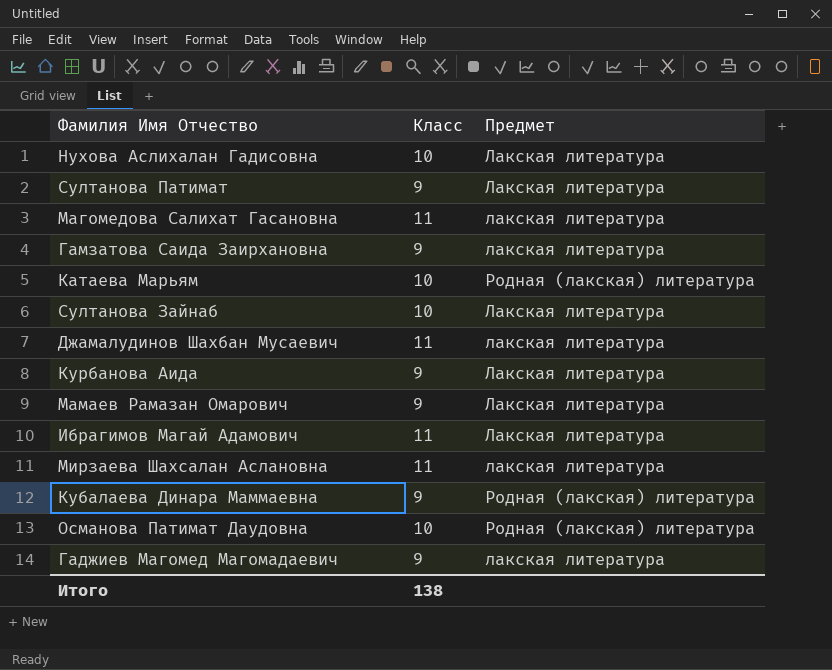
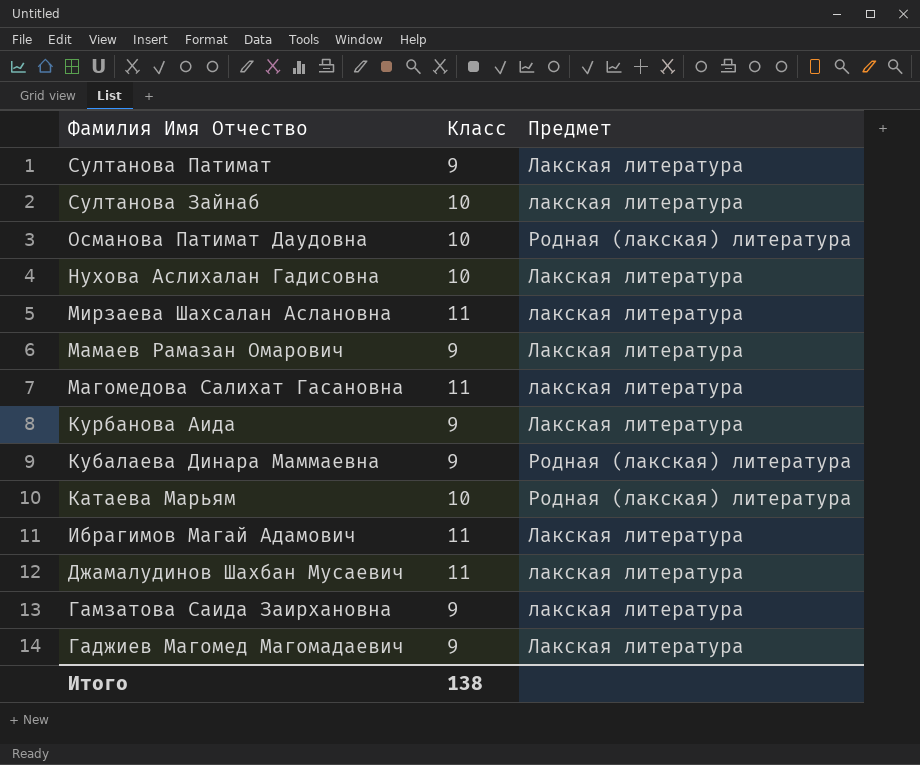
row order: none -> Фамилия Имя Отчество descending
Султанова Зайнаб | Предмет: Лакская литература -> лакская литература
Гаджиев Магомед Магомадаевич | Предмет: лакская литература -> Лакская литература

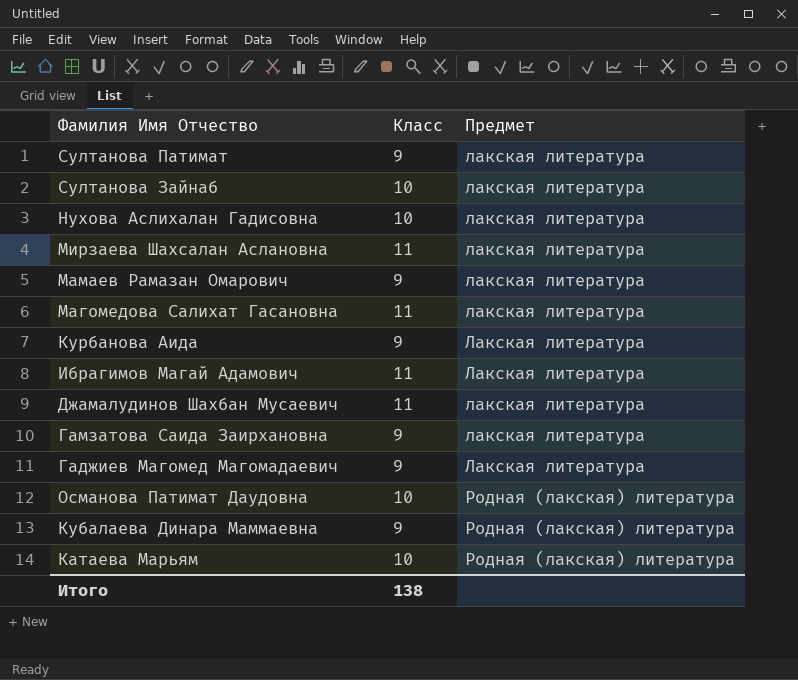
row order: Фамилия Имя Отчество descending -> Предмет ascending
Султанова Патимат | Предмет: Лакская литература -> лакская литература
Нухова Аслихалан Гадисовна | Предмет: Лакская литература -> лакская литература
Мамаев Рамазан Омарович | Предмет: Лакская литература -> лакская литература

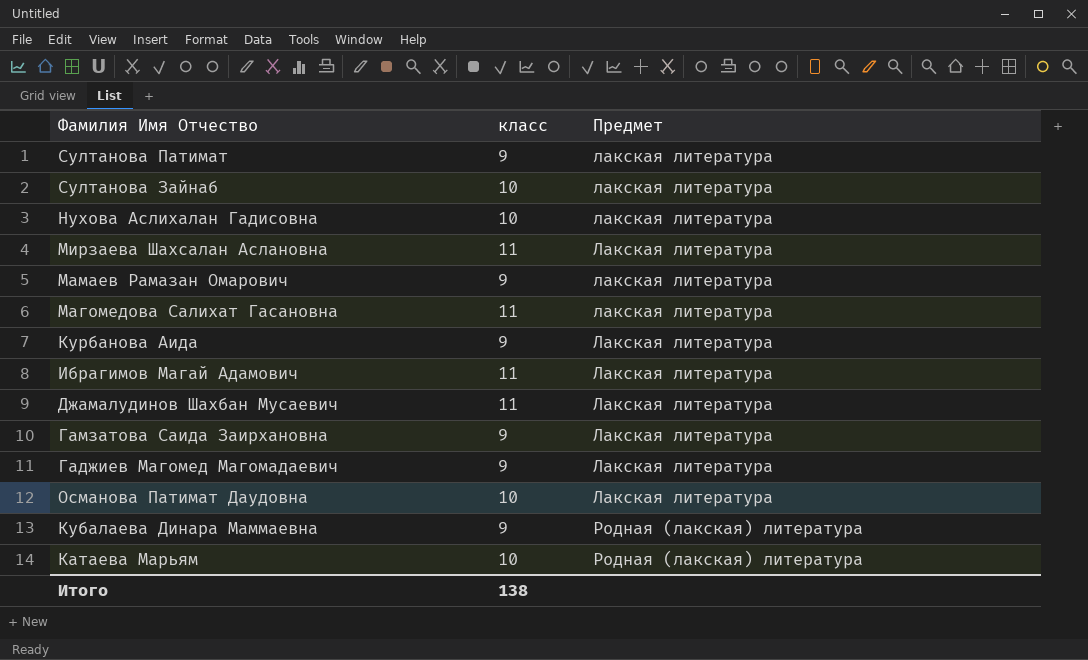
column name: Класс -> класс
Мирзаева Шахсалан Аслановна | Предмет: лакская литература -> Лакская литература
Джамалудинов Шахбан Мусаевич | Предмет: лакская литература -> Лакская литература
Гамзатова Саида Заирхановна | Предмет: лакская литература -> Лакская литература
Османова Патимат Даудовна | Предмет: Родная (лакская) литература -> Лакская литература

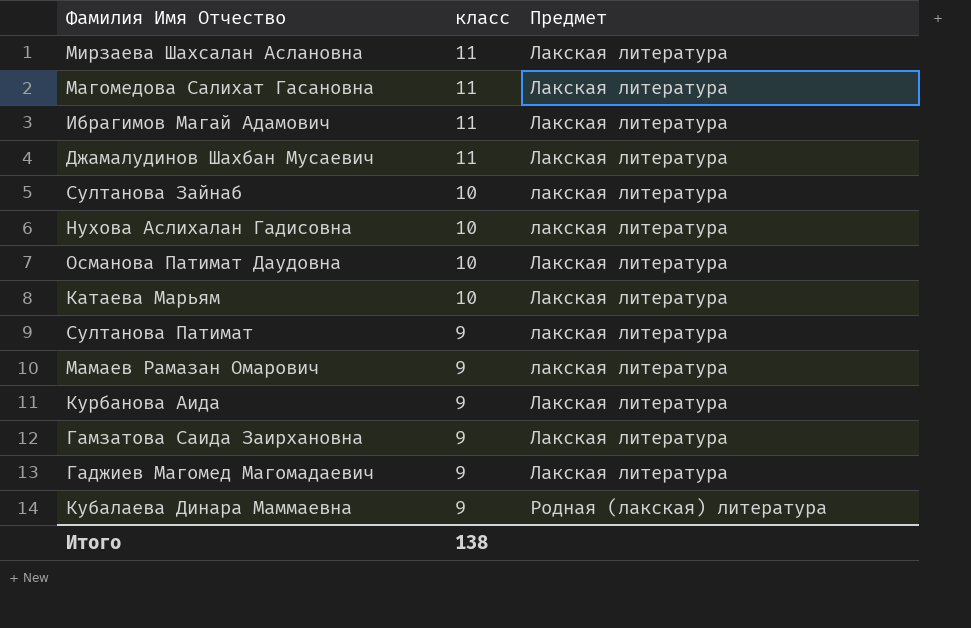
row order: Предмет ascending -> класс descending
Магомедова Салихат Гасановна | Предмет: лакская литература -> Лакская литература
Катаева Марьям | Предмет: Родная (лакская) литература -> Лакская литература

